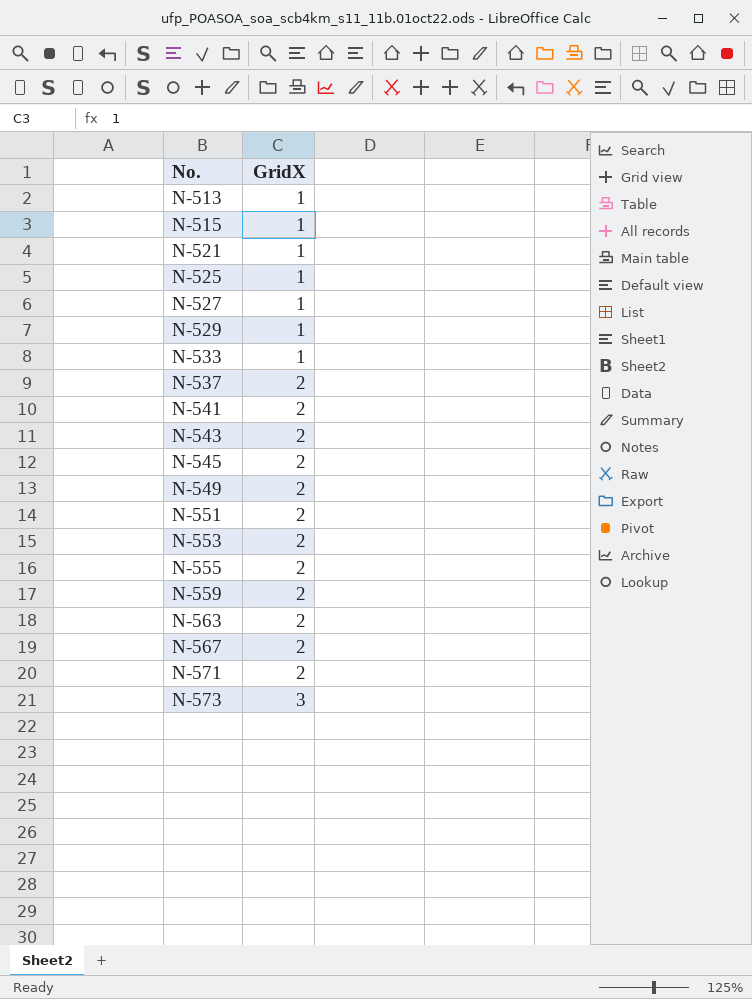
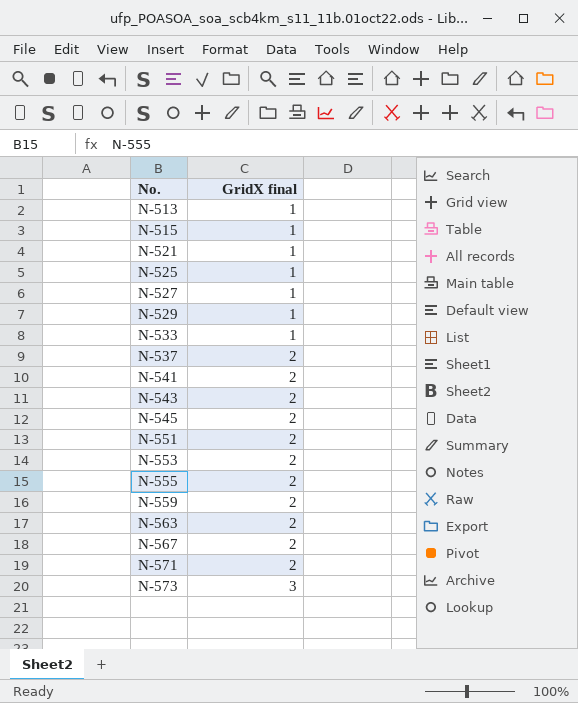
column name: GridX -> GridX final
row N-549: 2 -> none

